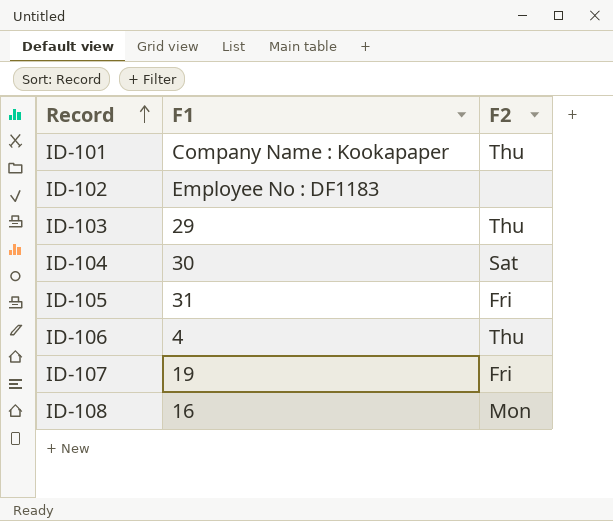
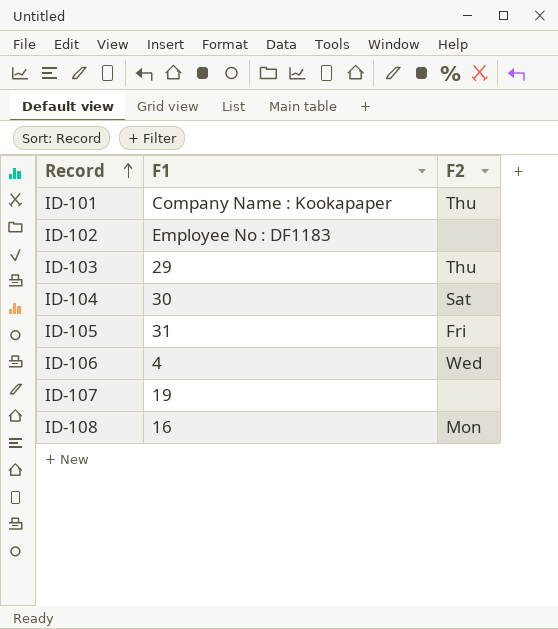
ID-106 | F2: Thu -> Wed
ID-107 | F2: Fri -> none

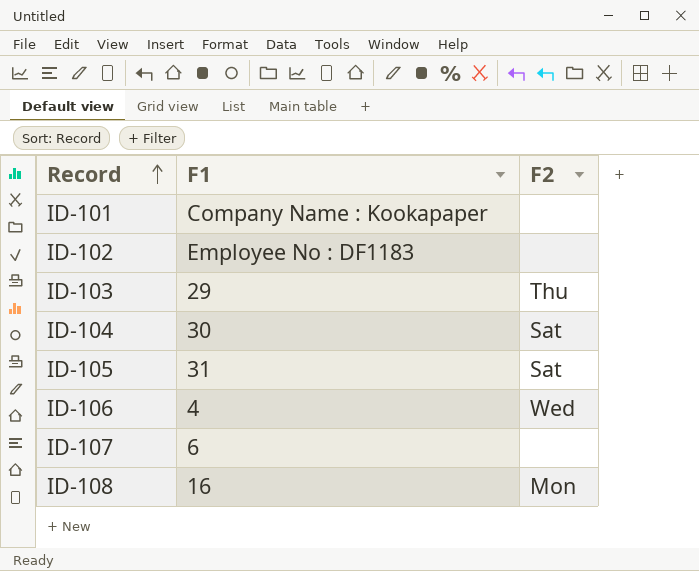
ID-101 | F2: Thu -> none
ID-105 | F2: Fri -> Sat
ID-107 | F1: 19 -> 6

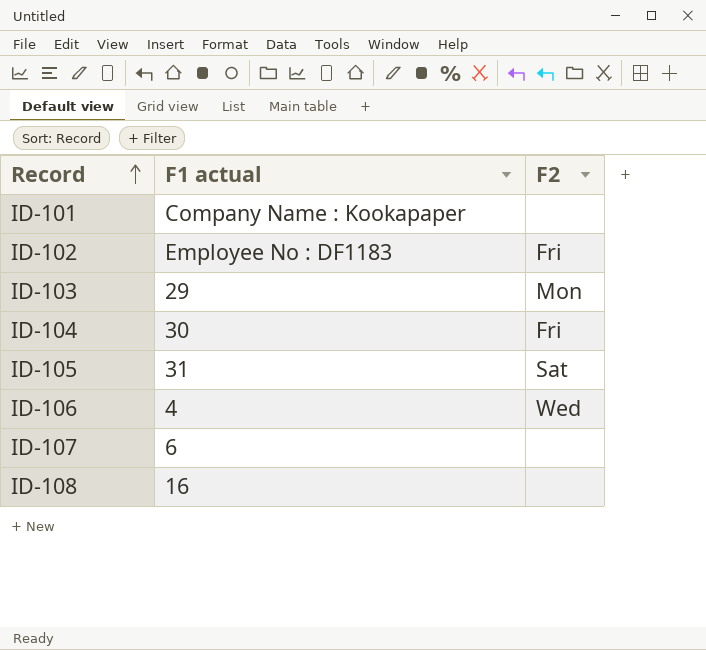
column name: F1 -> F1 actual
ID-102 | F2: none -> Fri
ID-103 | F2: Thu -> Mon
ID-104 | F2: Sat -> Fri
ID-108 | F2: Mon -> none

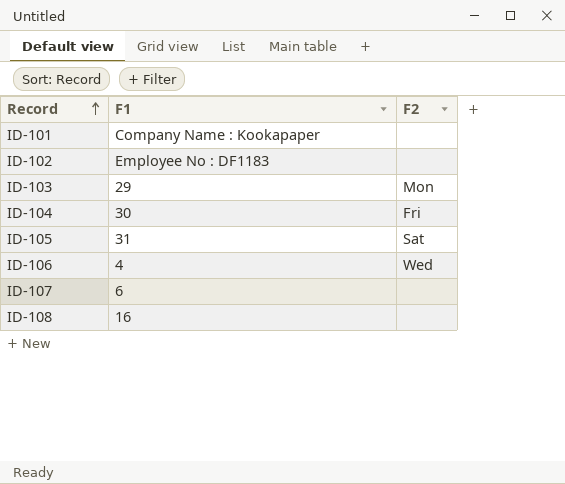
column name: F1 actual -> F1
ID-102 | F2: Fri -> none

